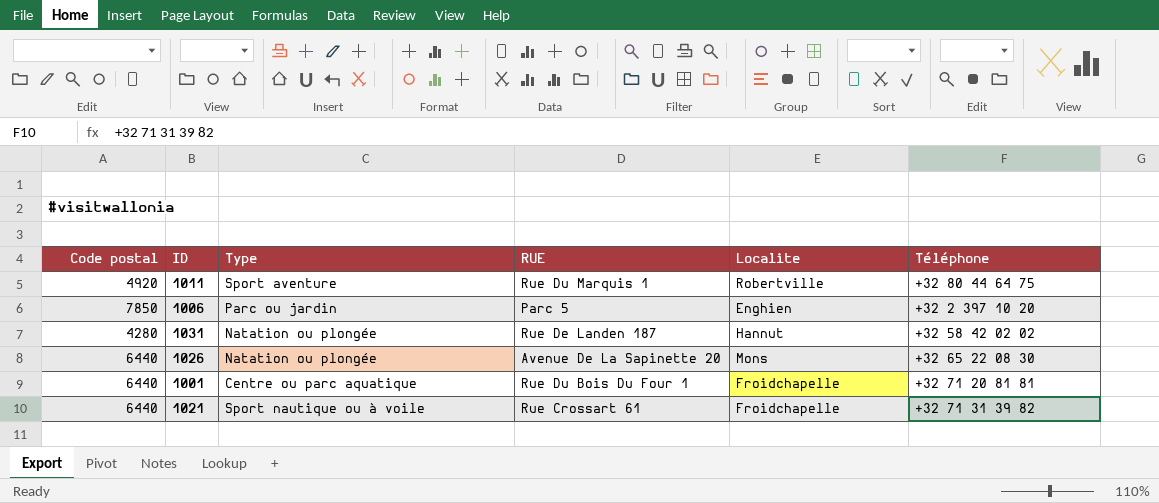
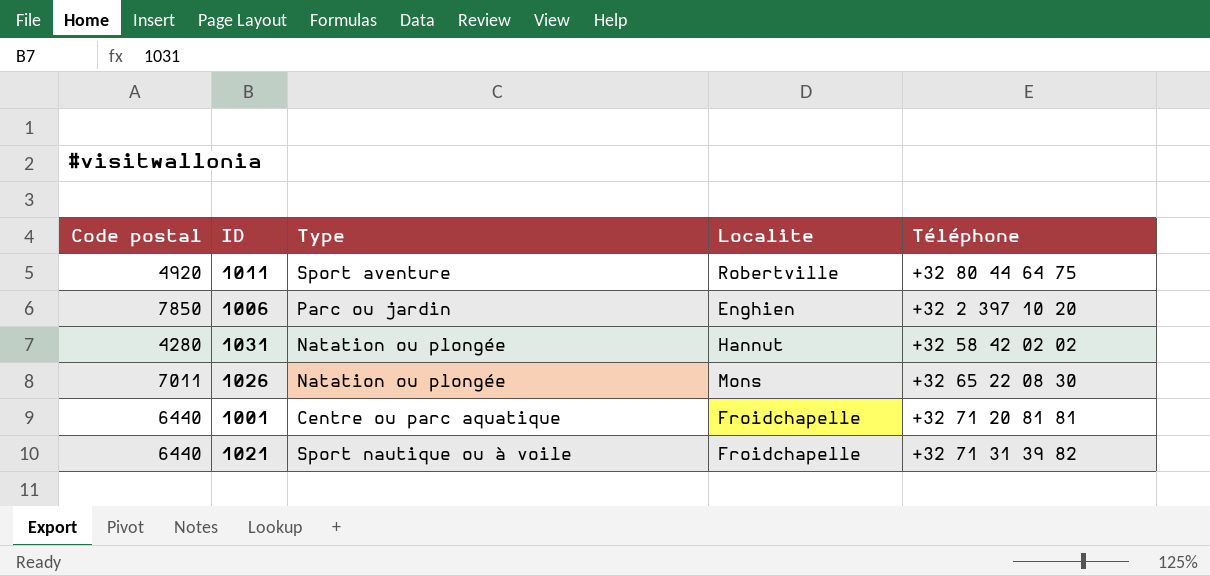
column RUE | position: 4 -> none
1026 | Code postal: 6440 -> 7011

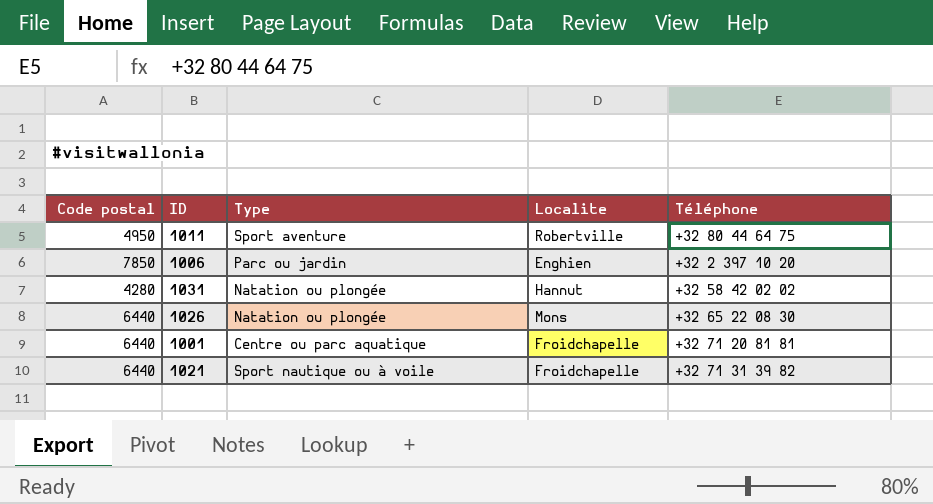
1011 | Code postal: 4920 -> 4950
1026 | Code postal: 7011 -> 6440

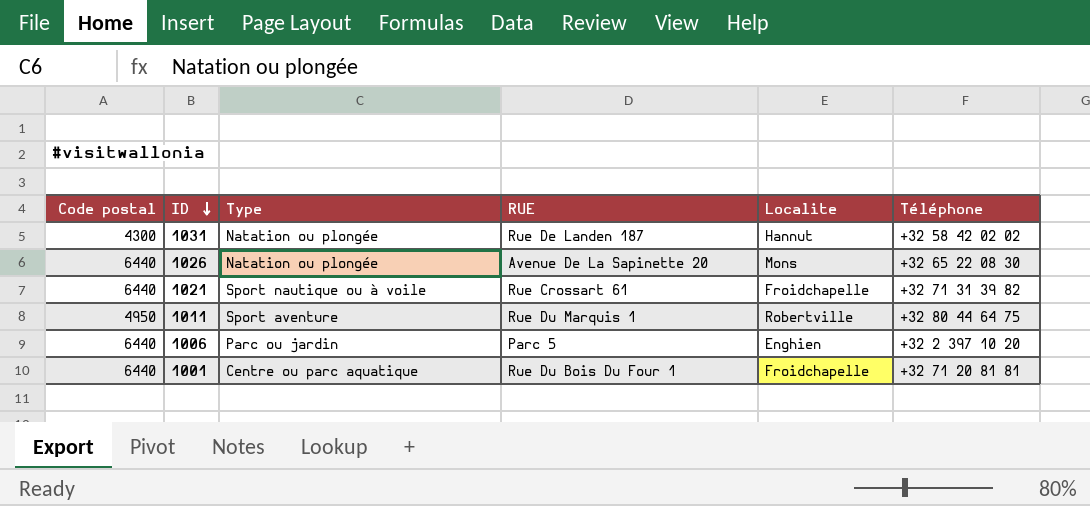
row order: none -> ID descending
column RUE | position: none -> 4
1031 | Code postal: 4280 -> 4300
1006 | Code postal: 7850 -> 6440

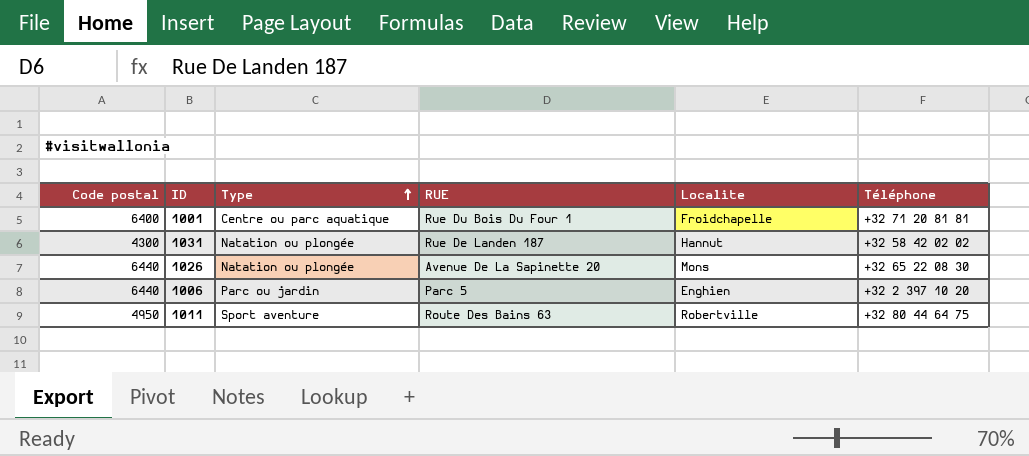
row order: ID descending -> Type ascending
row 1021: 6440 | Sport nautique ou à voile | Rue Crossart 61 | Froidchapelle | +32 71 31 39 82 -> none
1001 | Code postal: 6440 -> 6400
1011 | RUE: Rue Du Marquis 1 -> Route Des Bains 63

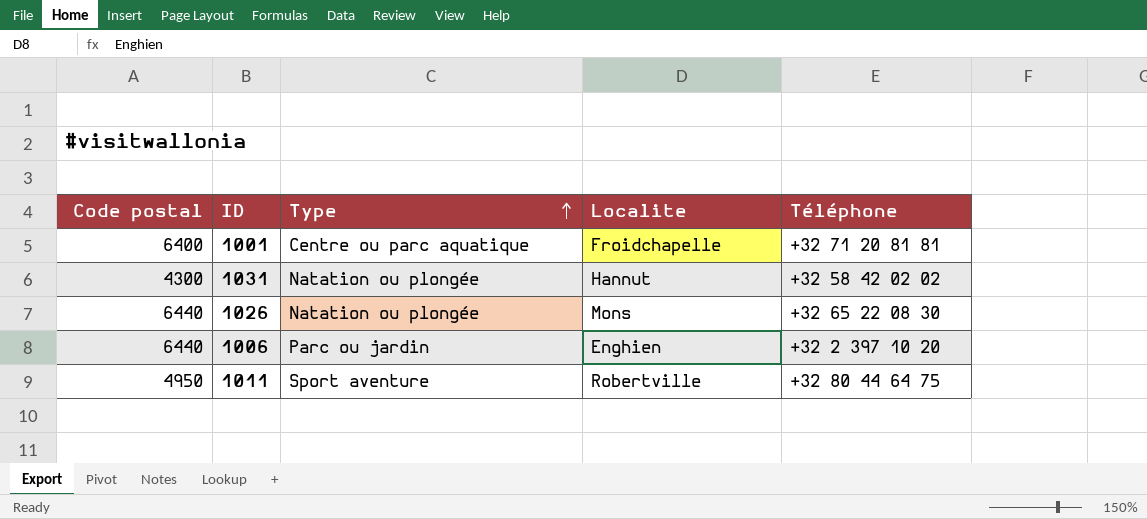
column RUE | position: 4 -> none

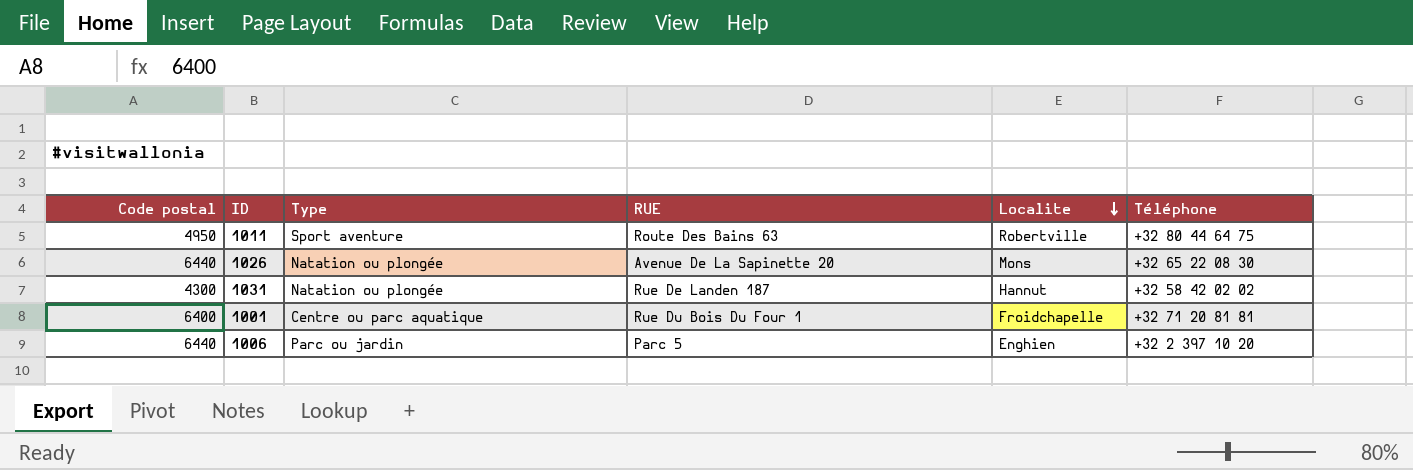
row order: Type ascending -> Localite descending
column RUE | position: none -> 4

